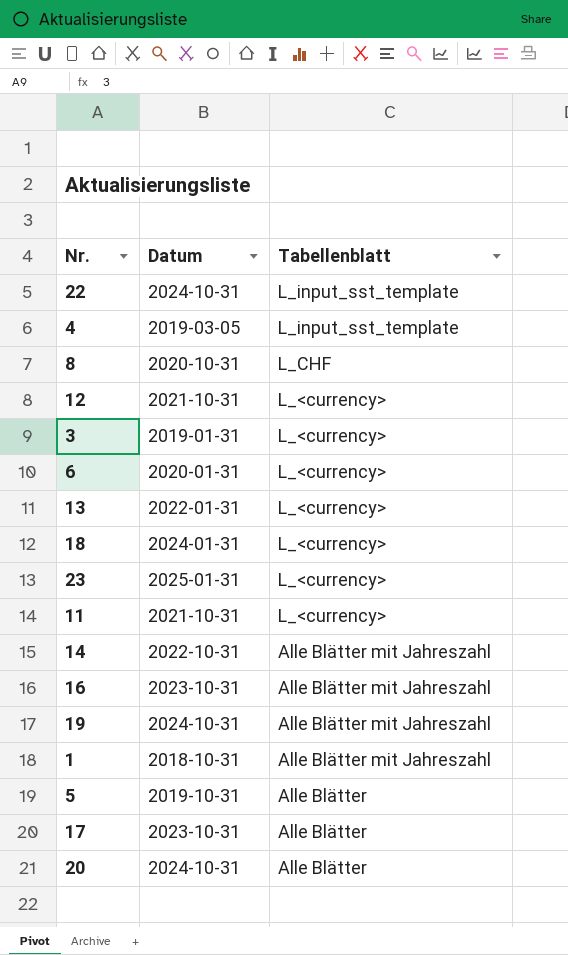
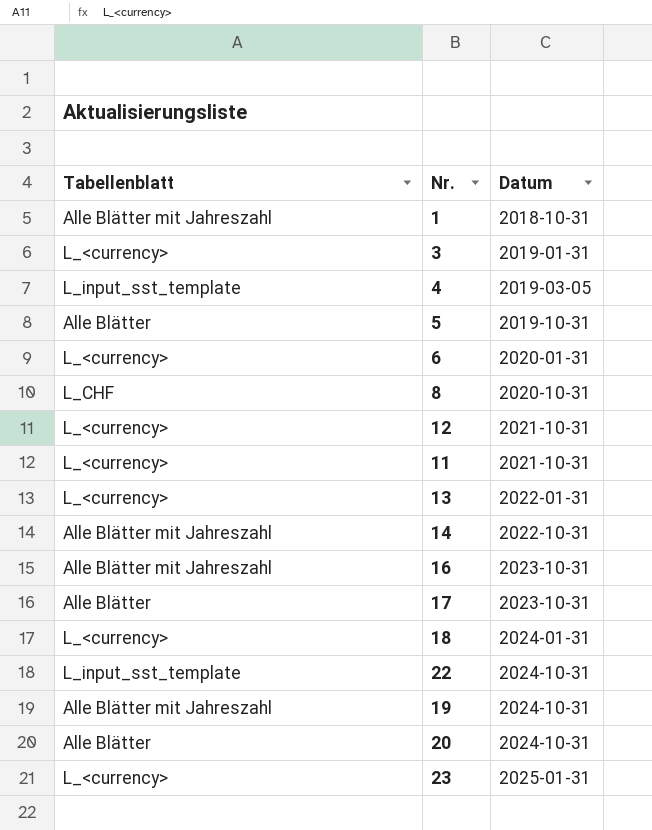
row order: Tabellenblatt descending -> Datum ascending
column Tabellenblatt | position: 3 -> 1

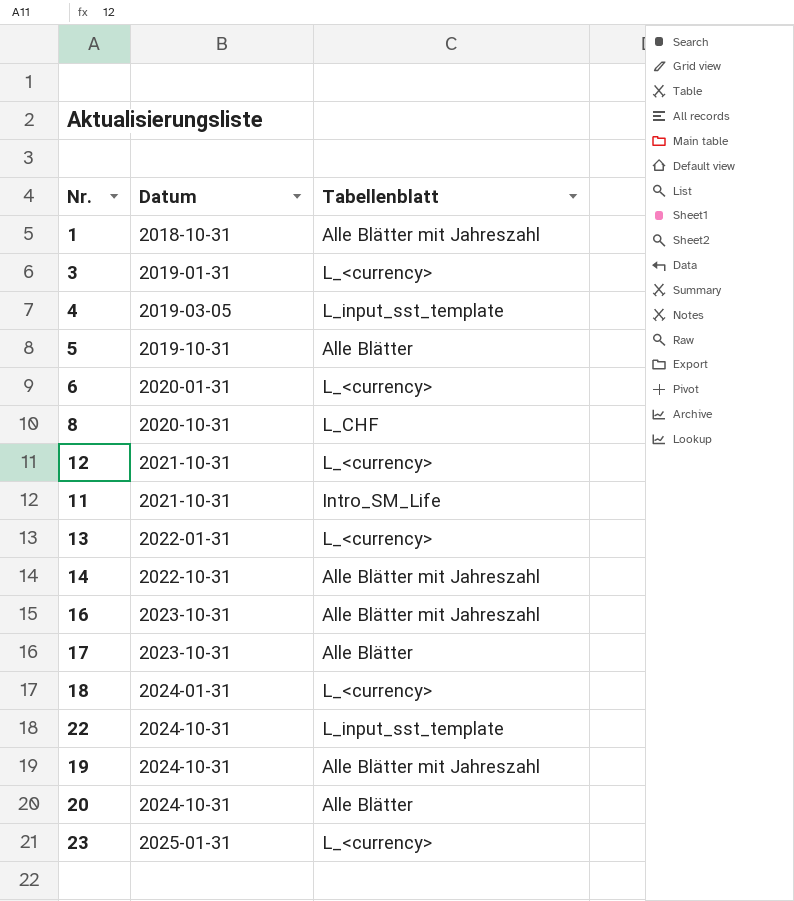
column Tabellenblatt | position: 1 -> 3
11 | Tabellenblatt: L_<currency> -> Intro_SM_Life

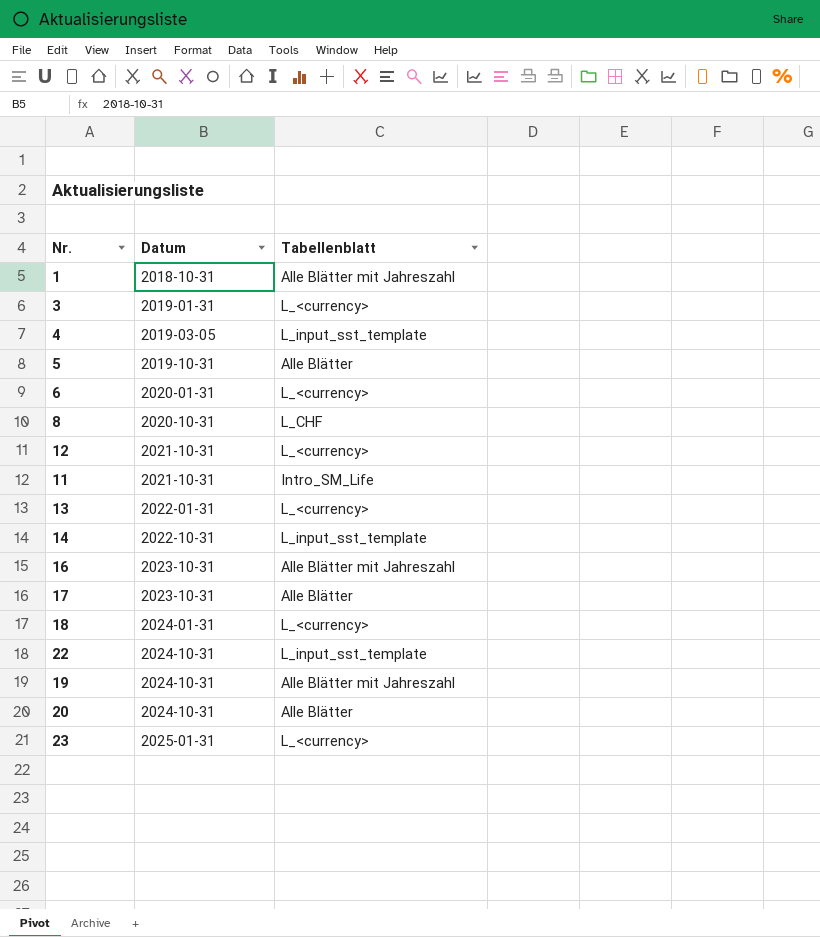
14 | Tabellenblatt: Alle Blätter mit Jahreszahl -> L_input_sst_template

